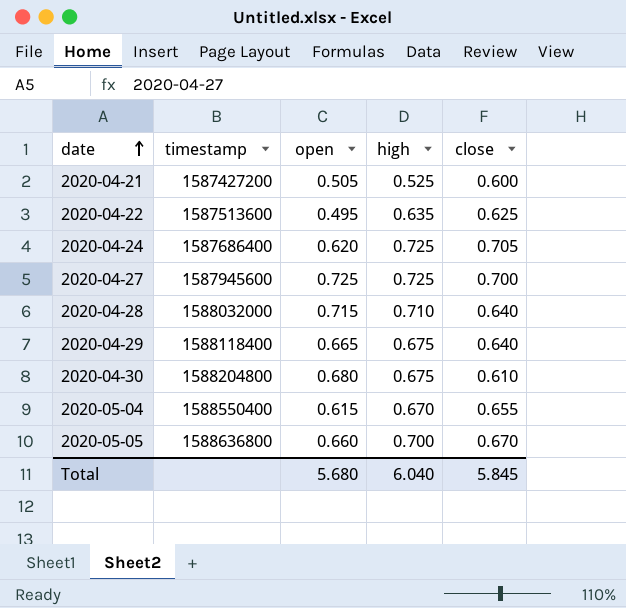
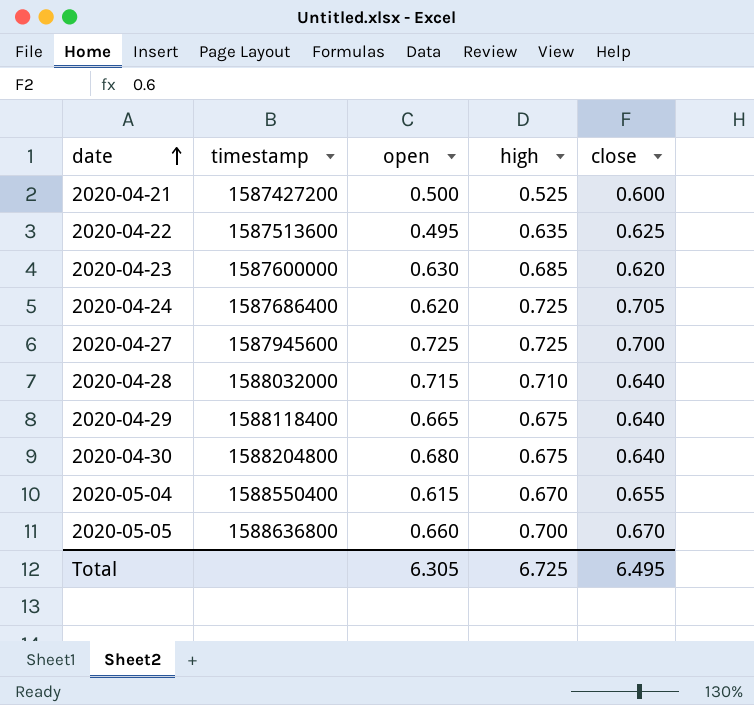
2020-04-21 | open: 0.505 -> 0.500
row 2020-04-23: none -> 1587600000 | 0.630 | 0.685 | 0.620
2020-04-30 | close: 0.610 -> 0.640
Total | open: 5.680 -> 6.305
Total | high: 6.040 -> 6.725
Total | close: 5.845 -> 6.495

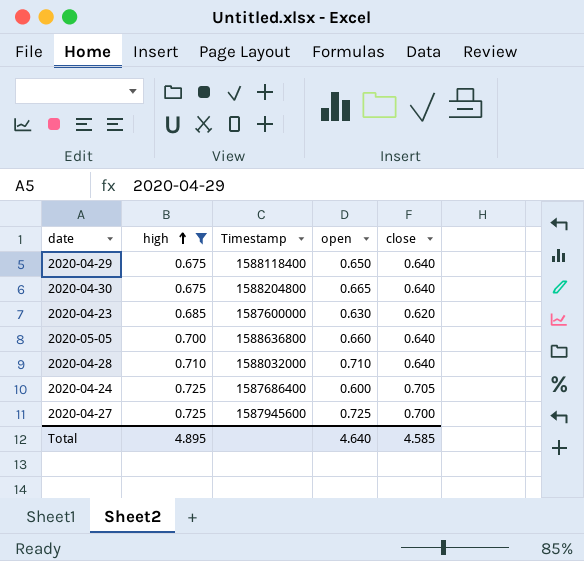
filter: none -> high >= 0.675
row order: date ascending -> high ascending
column high | position: 4 -> 2
column name: timestamp -> Timestamp
2020-04-29 | open: 0.665 -> 0.650
2020-04-30 | open: 0.680 -> 0.665
2020-05-05 | close: 0.670 -> 0.640
2020-04-28 | open: 0.715 -> 0.710
2020-04-24 | open: 0.620 -> 0.600
Total | high: 6.725 -> 4.895
Total | open: 6.305 -> 4.640
Total | close: 6.495 -> 4.585

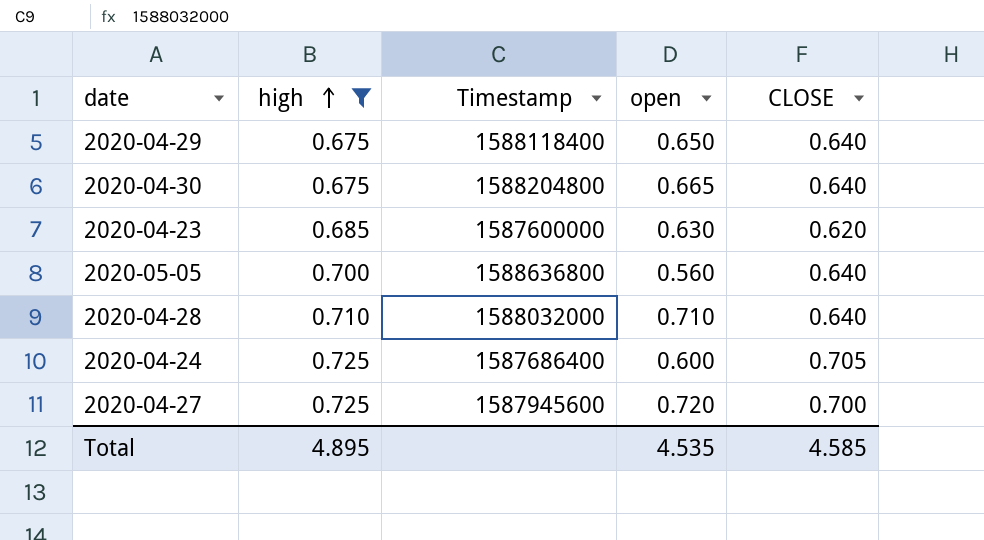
column name: close -> CLOSE
2020-05-05 | open: 0.660 -> 0.560
2020-04-27 | open: 0.725 -> 0.720
Total | open: 4.640 -> 4.535

